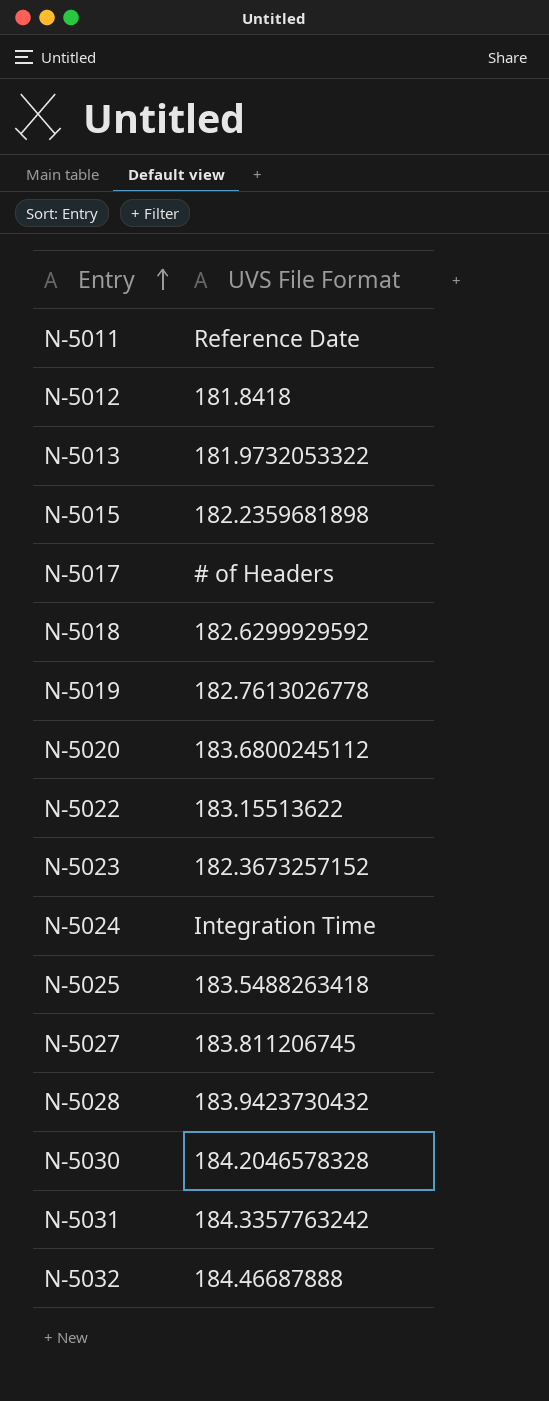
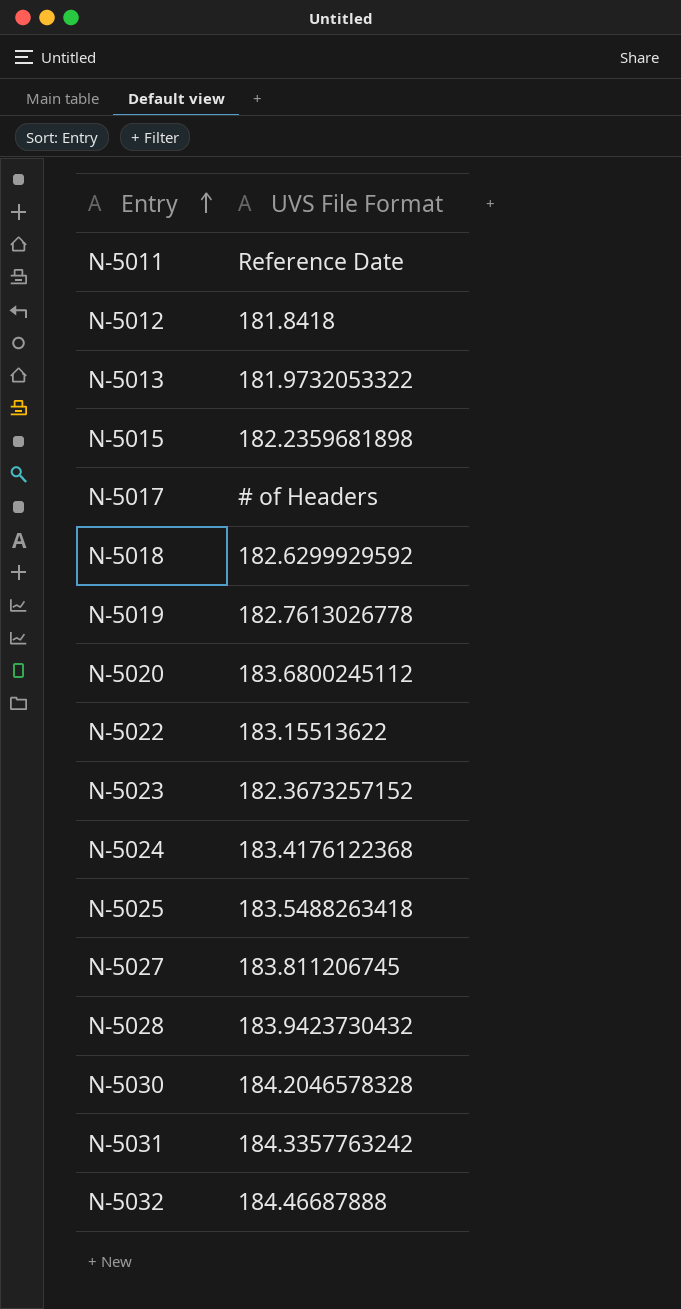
N-5024 | UVS File Format: Integration Time -> 183.4176122368

